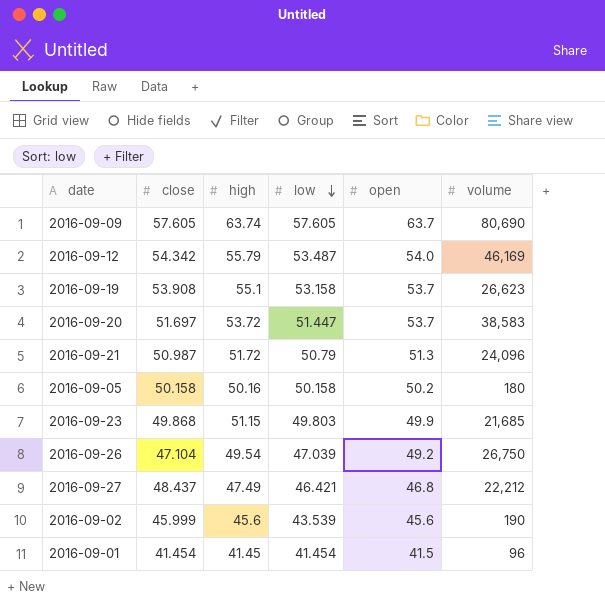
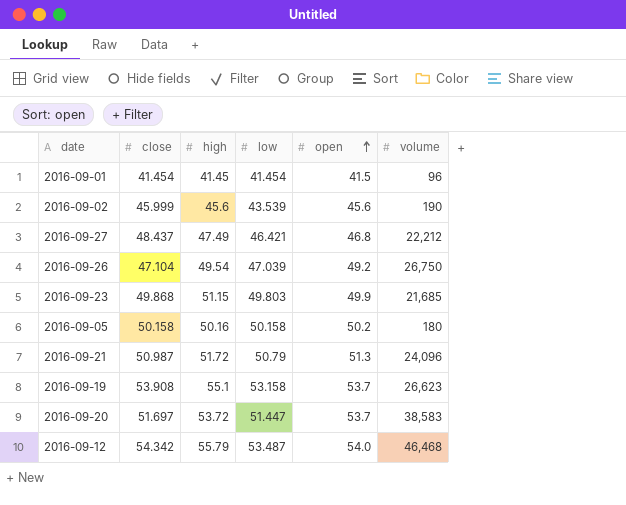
row order: low descending -> open ascending
row 2016-09-09: 57.605 | 63.74 | 57.605 | 63.7 | 80,690 -> none
2016-09-12 | volume: 46,169 -> 46,468

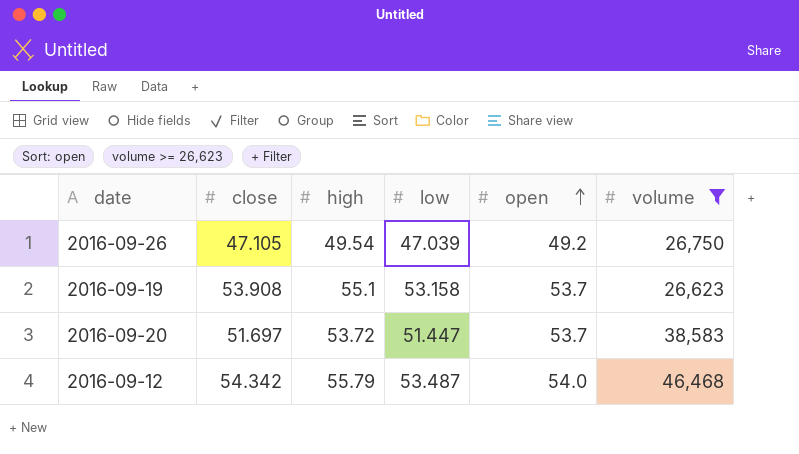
filter: none -> volume >= 26,623
2016-09-26 | close: 47.104 -> 47.105

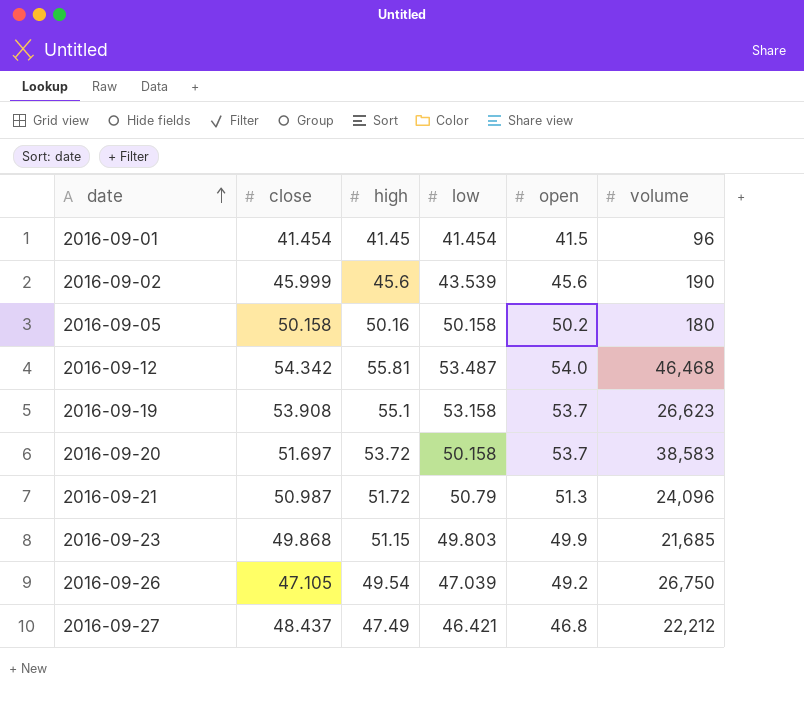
filter: volume >= 26,623 -> none
row order: open ascending -> date ascending
2016-09-12 | high: 55.79 -> 55.81
2016-09-20 | low: 51.447 -> 50.158

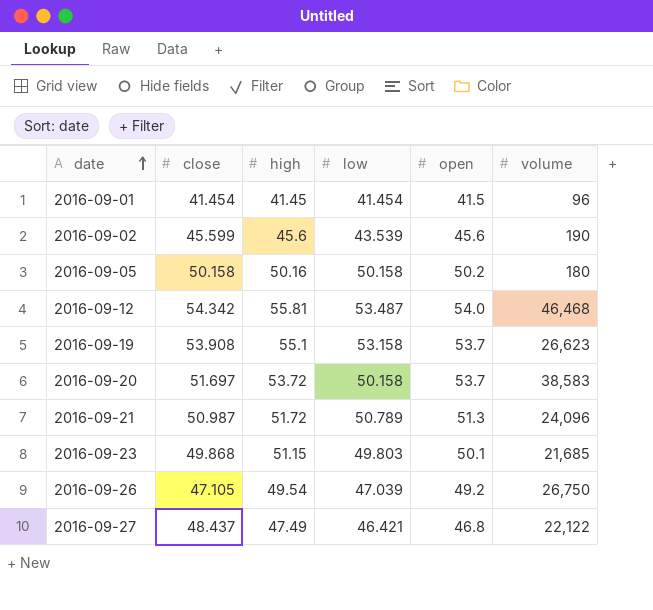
2016-09-02 | close: 45.999 -> 45.599
2016-09-21 | low: 50.79 -> 50.789
2016-09-23 | open: 49.9 -> 50.1
2016-09-27 | volume: 22,212 -> 22,122

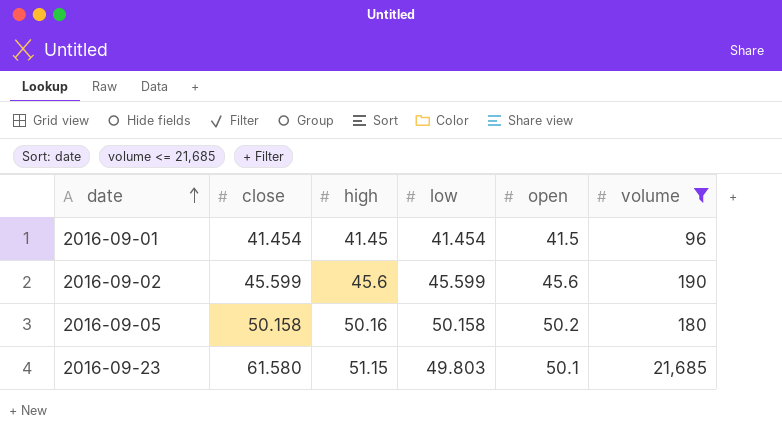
filter: none -> volume <= 21,685
2016-09-02 | low: 43.539 -> 45.599
2016-09-23 | close: 49.868 -> 61.580

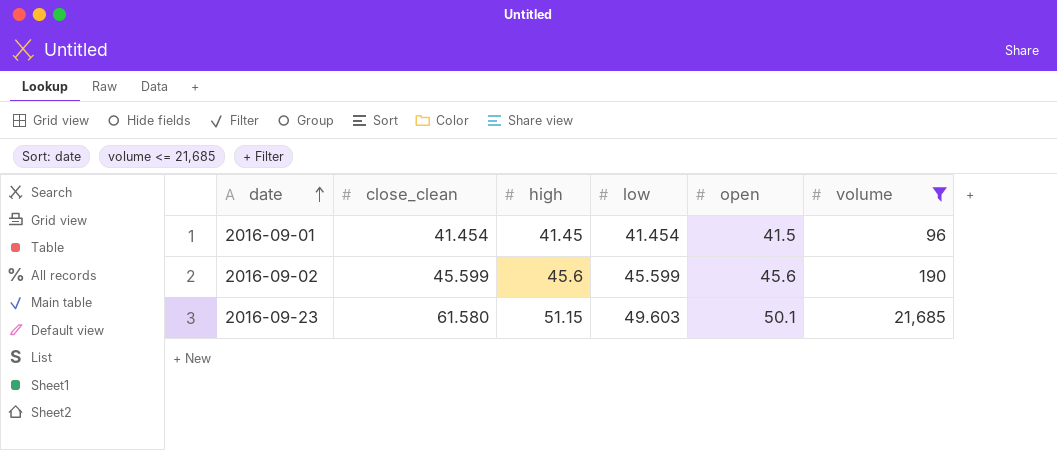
column name: close -> close_clean
row 2016-09-05: 50.158 | 50.16 | 50.158 | 50.2 | 180 -> none
2016-09-23 | low: 49.803 -> 49.603

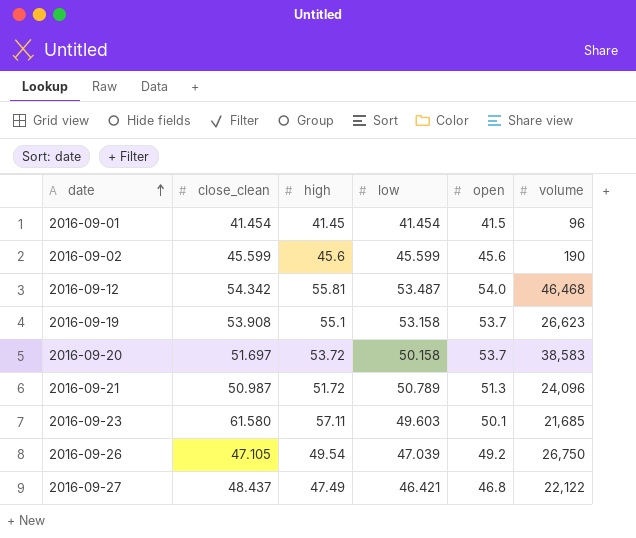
filter: volume <= 21,685 -> none
2016-09-23 | high: 51.15 -> 57.11

